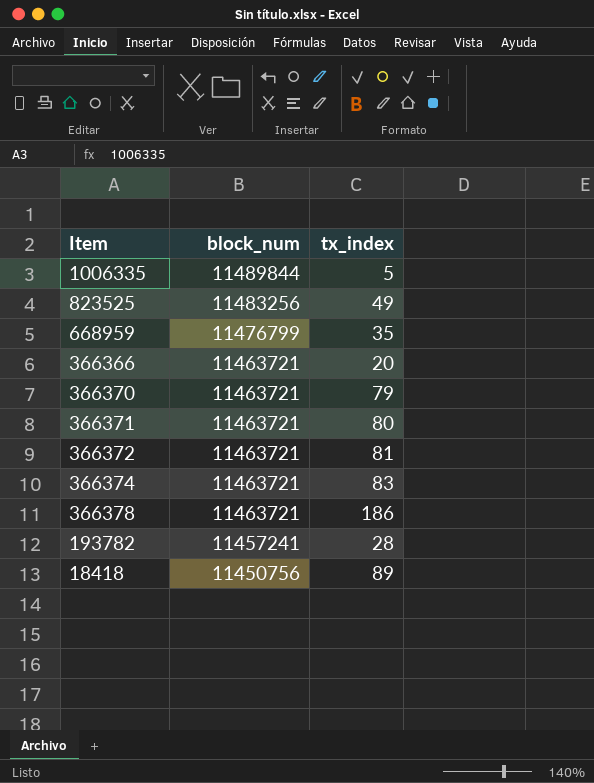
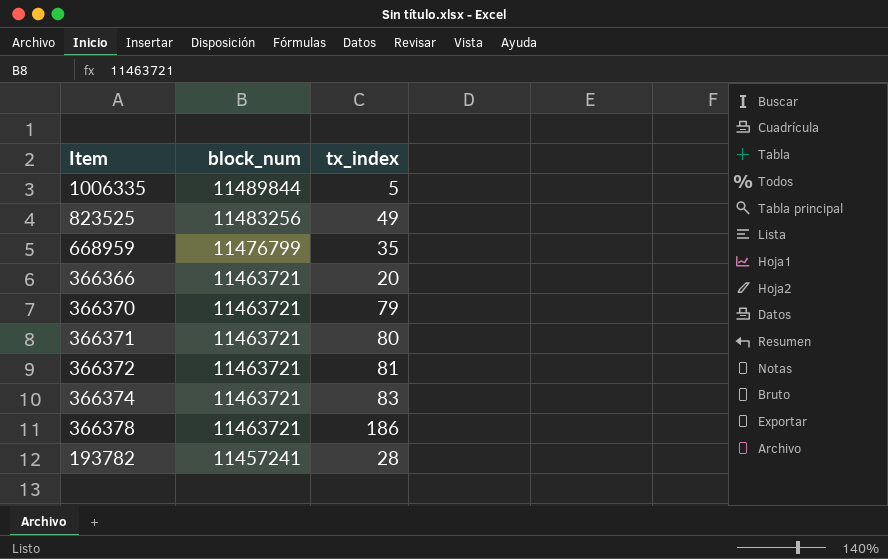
row 18418: 11450756 | 89 -> none

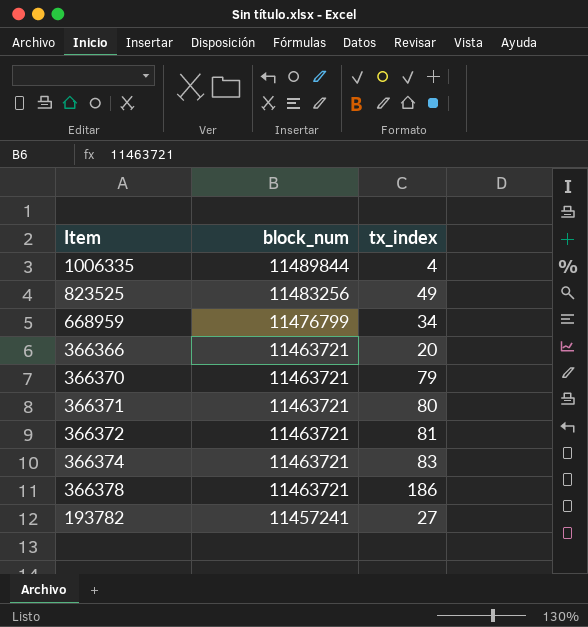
1006335 | tx_index: 5 -> 4
668959 | tx_index: 35 -> 34
193782 | tx_index: 28 -> 27

